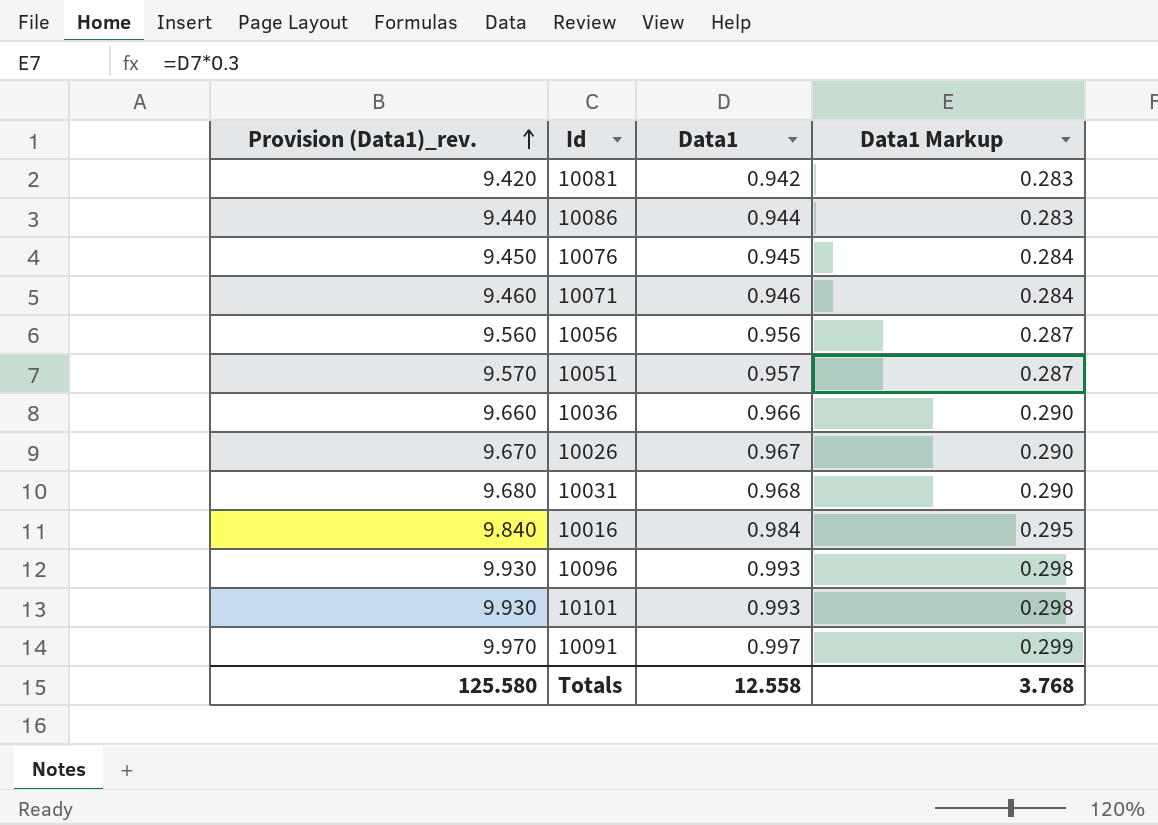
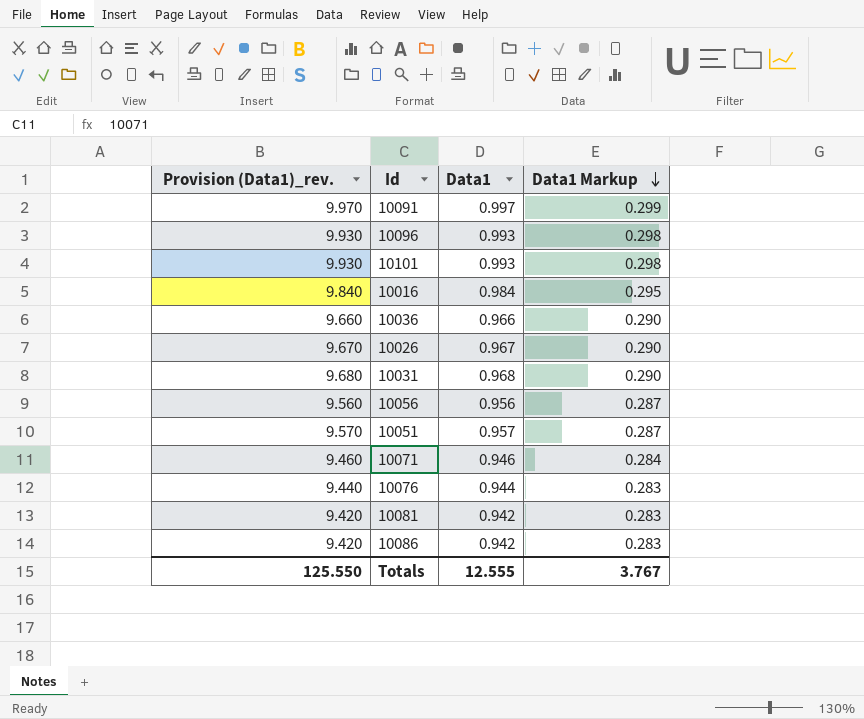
row order: Provision (Data1)_rev. ascending -> Data1 Markup descending
10076 | Provision (Data1)_rev.: 9.450 -> 9.440
10076 | Data1: 0.945 -> 0.944
10076 | Data1 Markup: 0.284 -> 0.283
10086 | Provision (Data1)_rev.: 9.440 -> 9.420
10086 | Data1: 0.944 -> 0.942
Totals | Provision (Data1)_rev.: 125.580 -> 125.550
Totals | Data1: 12.558 -> 12.555
Totals | Data1 Markup: 3.768 -> 3.767

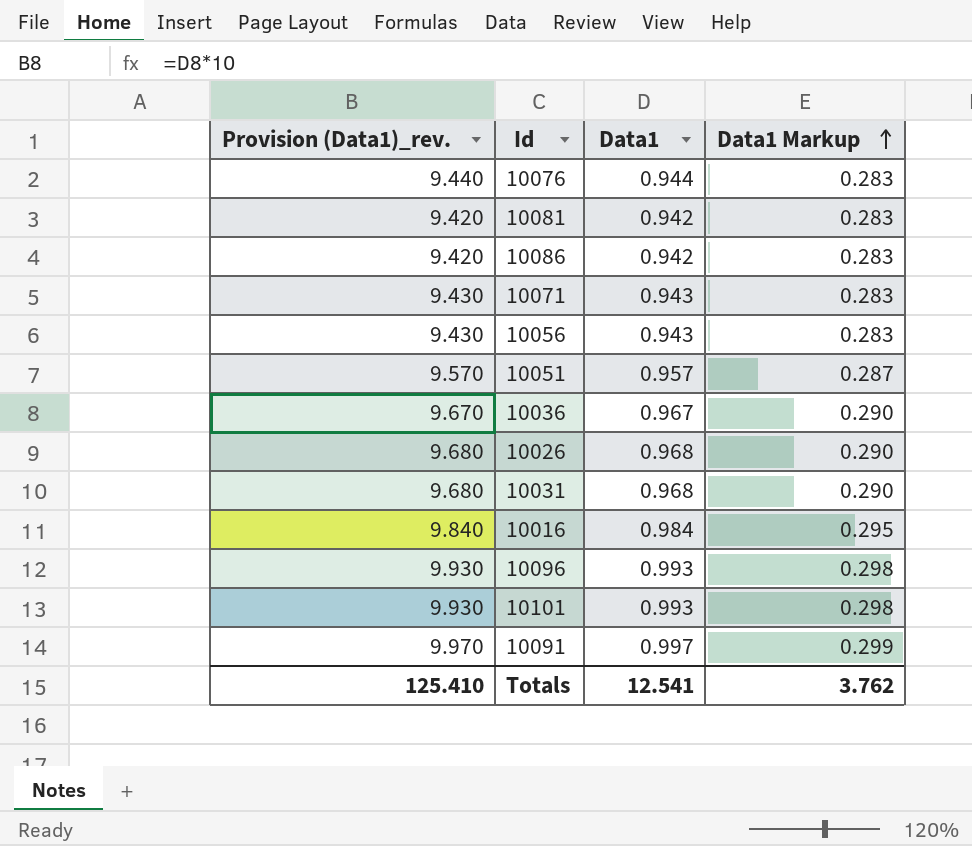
row order: Data1 Markup descending -> Data1 Markup ascending
10071 | Provision (Data1)_rev.: 9.460 -> 9.430
10071 | Data1: 0.946 -> 0.943
10071 | Data1 Markup: 0.284 -> 0.283
10056 | Provision (Data1)_rev.: 9.560 -> 9.430
10056 | Data1: 0.956 -> 0.943
10056 | Data1 Markup: 0.287 -> 0.283
10036 | Provision (Data1)_rev.: 9.660 -> 9.670
10036 | Data1: 0.966 -> 0.967
10026 | Provision (Data1)_rev.: 9.670 -> 9.680
10026 | Data1: 0.967 -> 0.968
Totals | Provision (Data1)_rev.: 125.550 -> 125.410
Totals | Data1: 12.555 -> 12.541
Totals | Data1 Markup: 3.767 -> 3.762

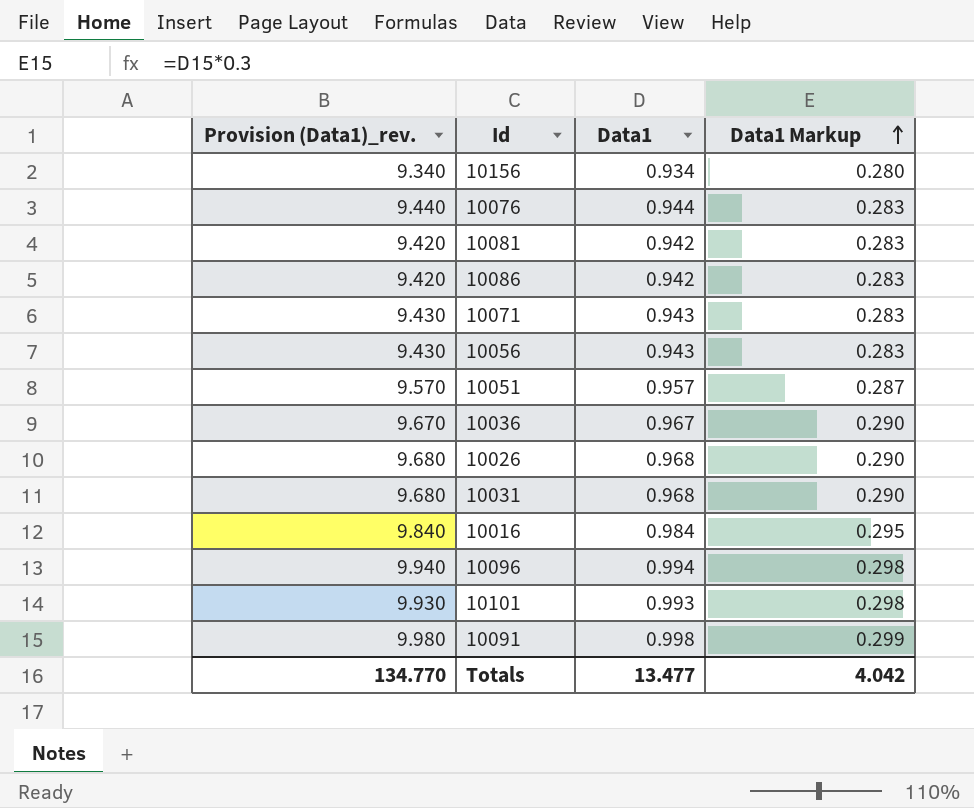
row 10156: none -> 9.340 | 0.934 | 0.280
10096 | Provision (Data1)_rev.: 9.930 -> 9.940
10096 | Data1: 0.993 -> 0.994
10091 | Provision (Data1)_rev.: 9.970 -> 9.980
10091 | Data1: 0.997 -> 0.998
Totals | Provision (Data1)_rev.: 125.410 -> 134.770
Totals | Data1: 12.541 -> 13.477
Totals | Data1 Markup: 3.762 -> 4.042

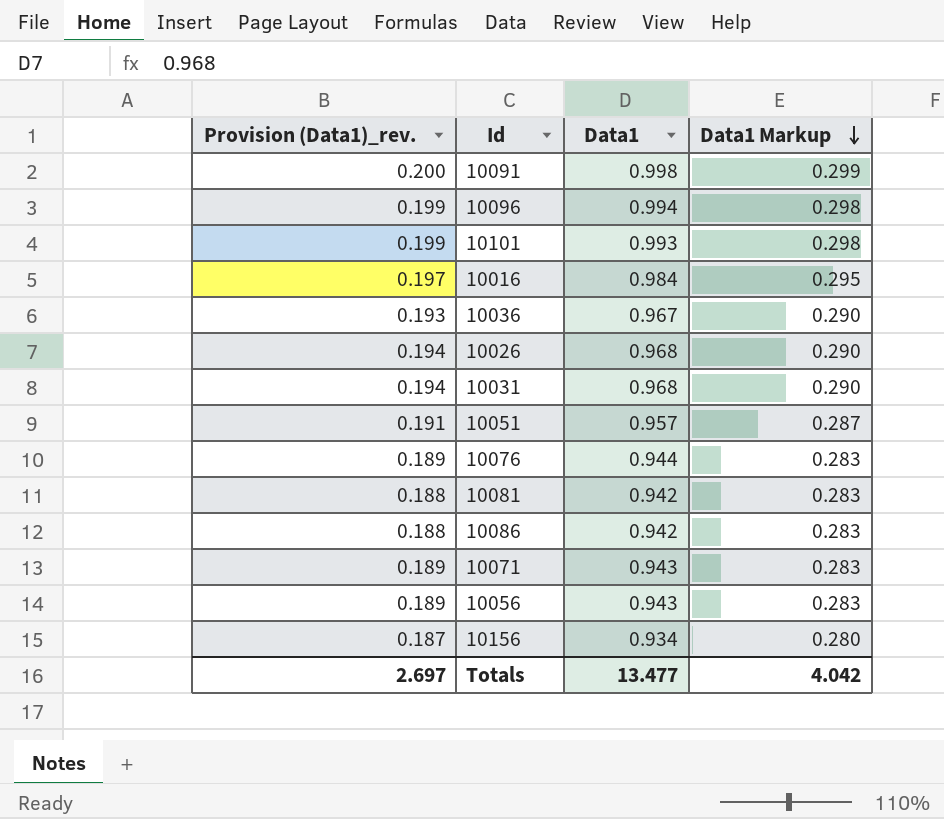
row order: Data1 Markup ascending -> Data1 Markup descending
column Provision (Data1)_rev. | formula: [Data1] * 10 -> [Data1] * 0.2
Totals | Provision (Data1)_rev.: 134.770 -> 2.697

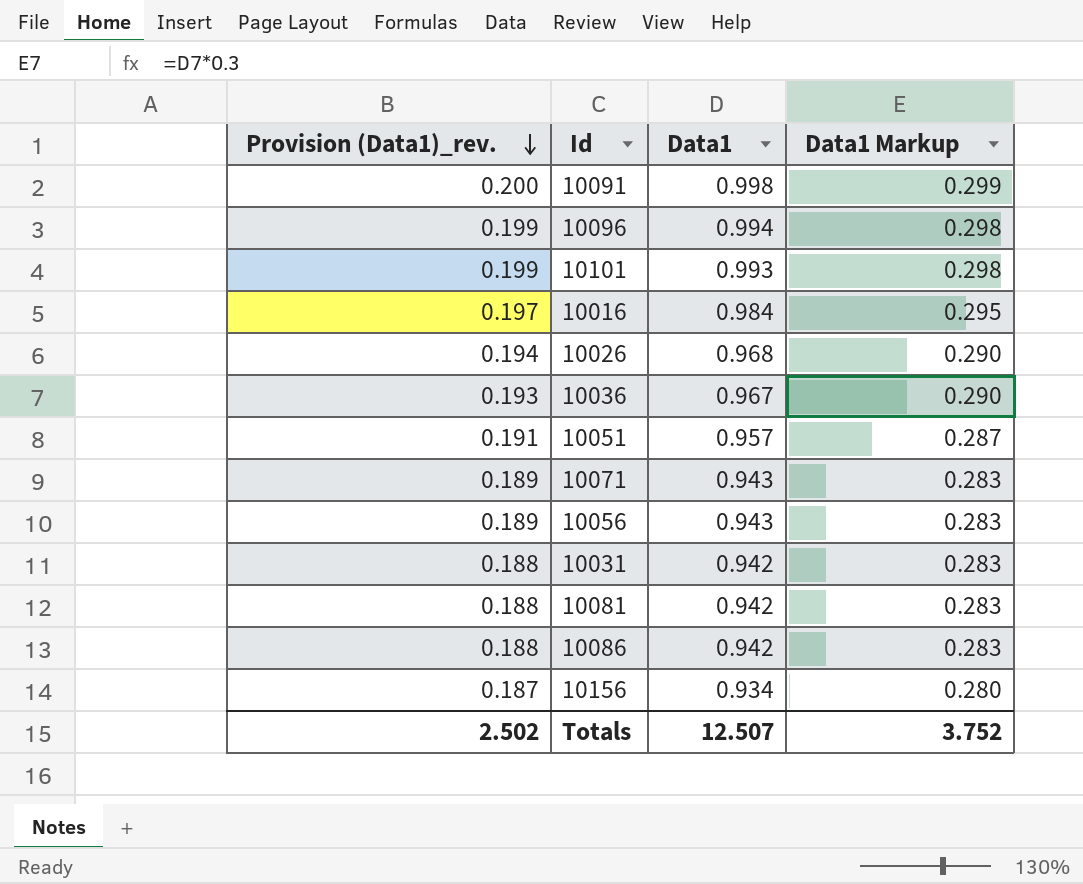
row order: Data1 Markup descending -> Provision (Data1)_rev. descending
row 10076: 0.189 | 0.944 | 0.283 -> none
10031 | Provision (Data1)_rev.: 0.194 -> 0.188
10031 | Data1: 0.968 -> 0.942
10031 | Data1 Markup: 0.290 -> 0.283
Totals | Provision (Data1)_rev.: 2.697 -> 2.502
Totals | Data1: 13.477 -> 12.507
Totals | Data1 Markup: 4.042 -> 3.752

